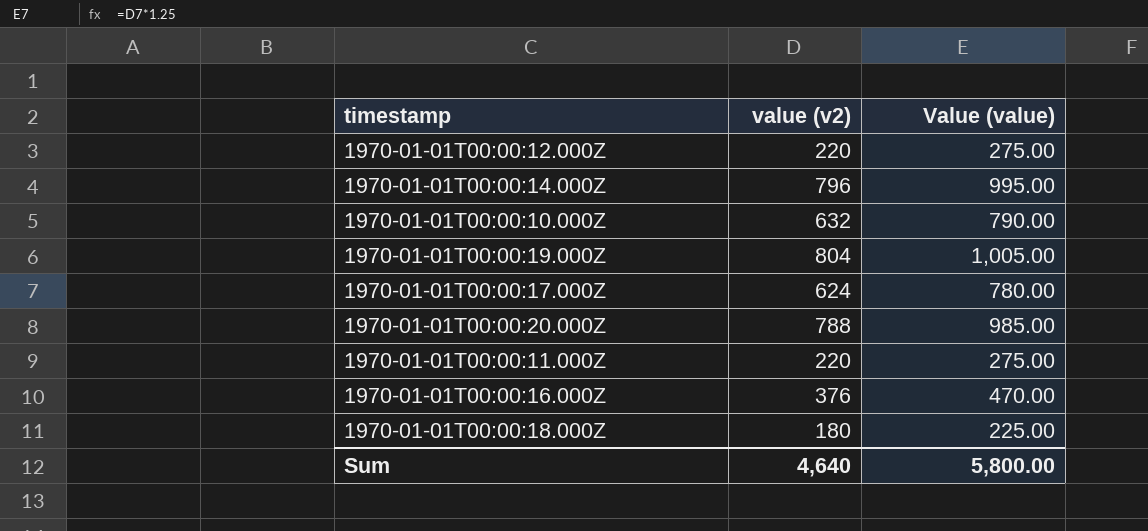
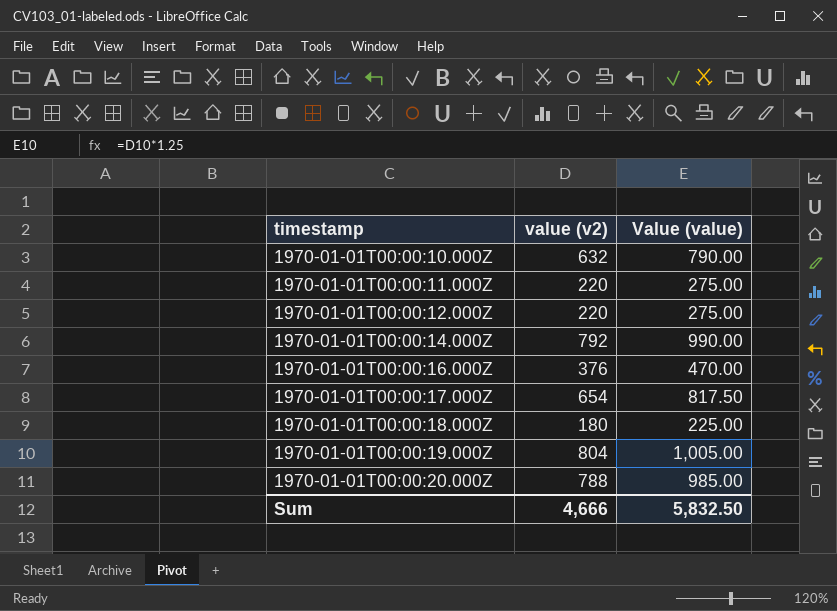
row order: none -> timestamp ascending
1970-01-01T00:00:14.000Z | value (v2): 796 -> 792
1970-01-01T00:00:14.000Z | Value (value): 995.00 -> 990.00
1970-01-01T00:00:17.000Z | value (v2): 624 -> 654
1970-01-01T00:00:17.000Z | Value (value): 780.00 -> 817.50
Sum | value (v2): 4,640 -> 4,666
Sum | Value (value): 5,800.00 -> 5,832.50

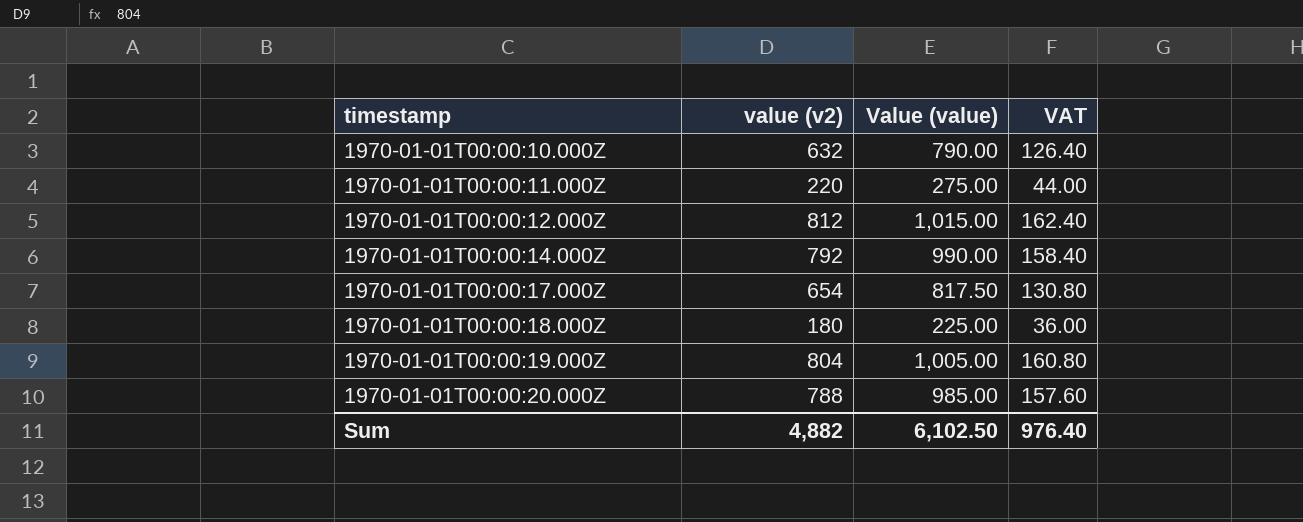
column VAT | formula: none -> [value (v2)] * 0.2
row 1970-01-01T00:00:16.000Z: 376 | 470.00 -> none
1970-01-01T00:00:12.000Z | value (v2): 220 -> 812
1970-01-01T00:00:12.000Z | Value (value): 275.00 -> 1,015.00
Sum | value (v2): 4,666 -> 4,882
Sum | Value (value): 5,832.50 -> 6,102.50

